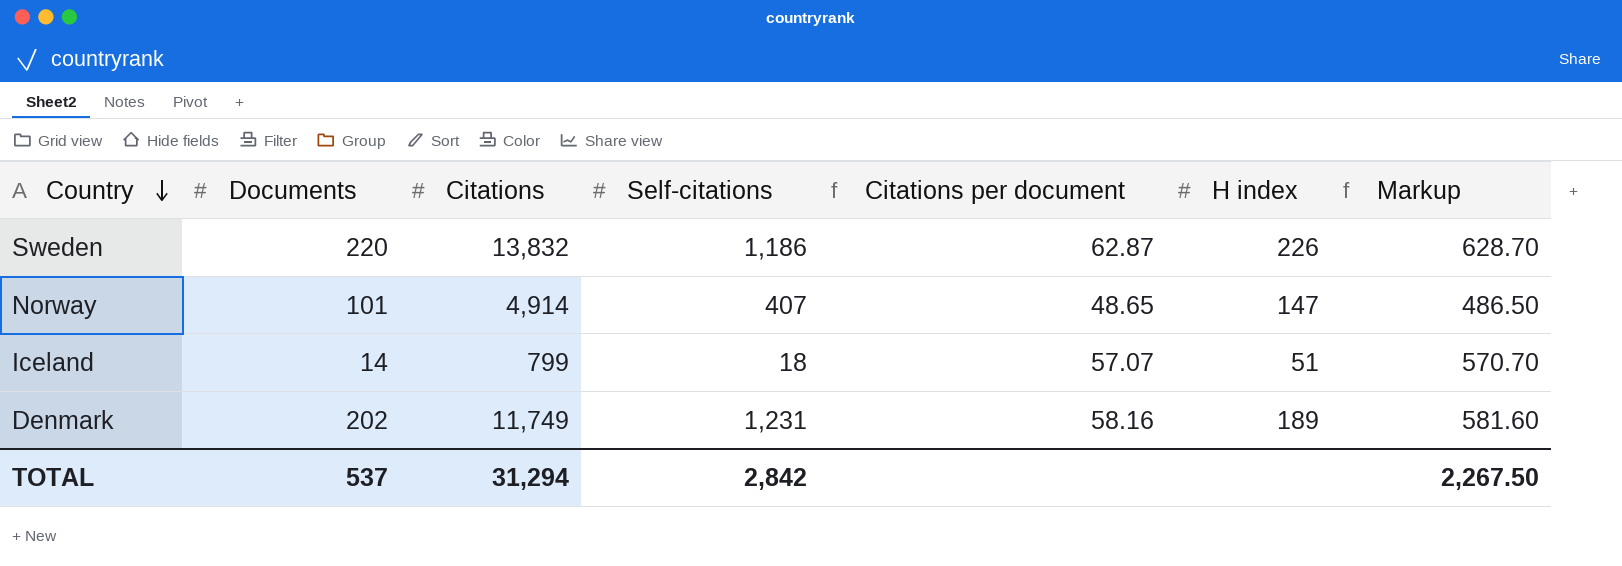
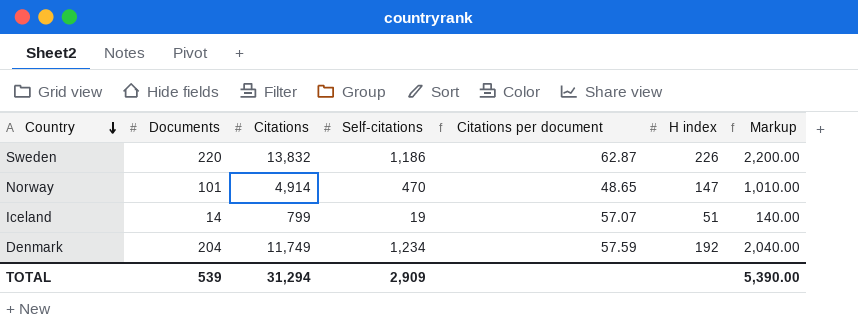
column Markup | formula: [Citations per document] * 10 -> [Documents] * 10
Norway | Self-citations: 407 -> 470
Iceland | Self-citations: 18 -> 19
Denmark | Documents: 202 -> 204
Denmark | Self-citations: 1,231 -> 1,234
Denmark | Citations per document: 58.16 -> 57.59
Denmark | H index: 189 -> 192
TOTAL | Documents: 537 -> 539
TOTAL | Self-citations: 2,842 -> 2,909
TOTAL | Markup: 2,267.50 -> 5,390.00

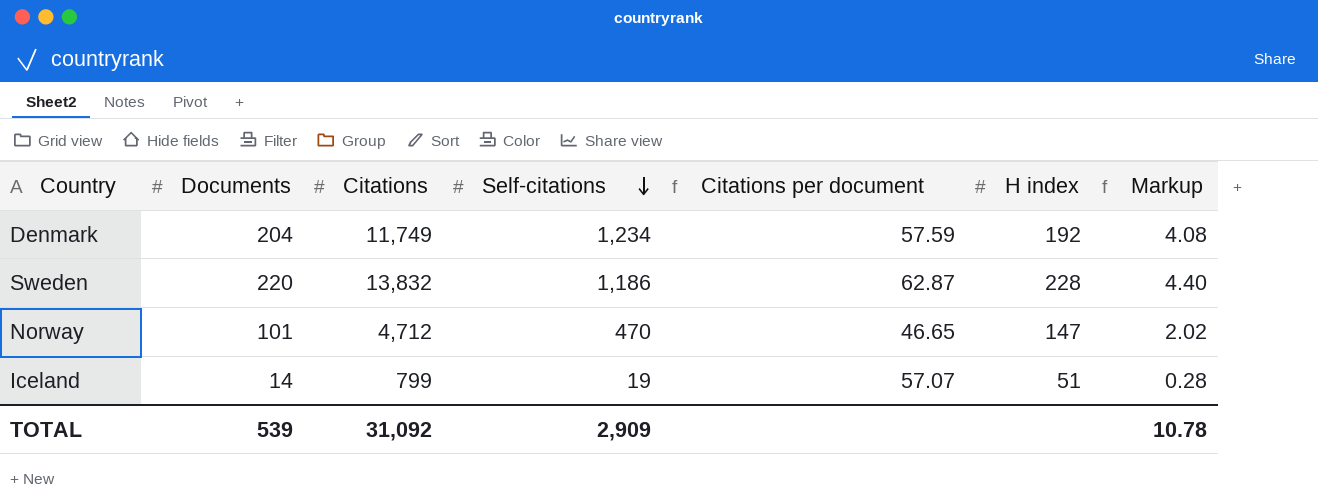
row order: Country descending -> Self-citations descending
column Markup | formula: [Documents] * 10 -> [Documents] * 0.02
Sweden | H index: 226 -> 228
Norway | Citations: 4,914 -> 4,712
Norway | Citations per document: 48.65 -> 46.65
TOTAL | Citations: 31,294 -> 31,092
TOTAL | Markup: 5,390.00 -> 10.78

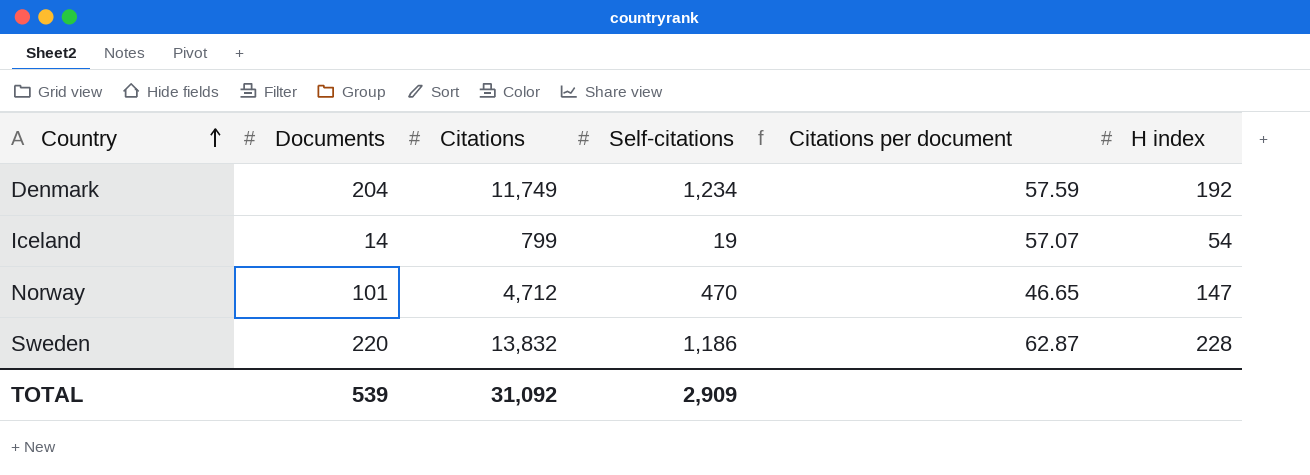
row order: Self-citations descending -> Country ascending
column Markup | formula: [Documents] * 0.02 -> none
Iceland | H index: 51 -> 54

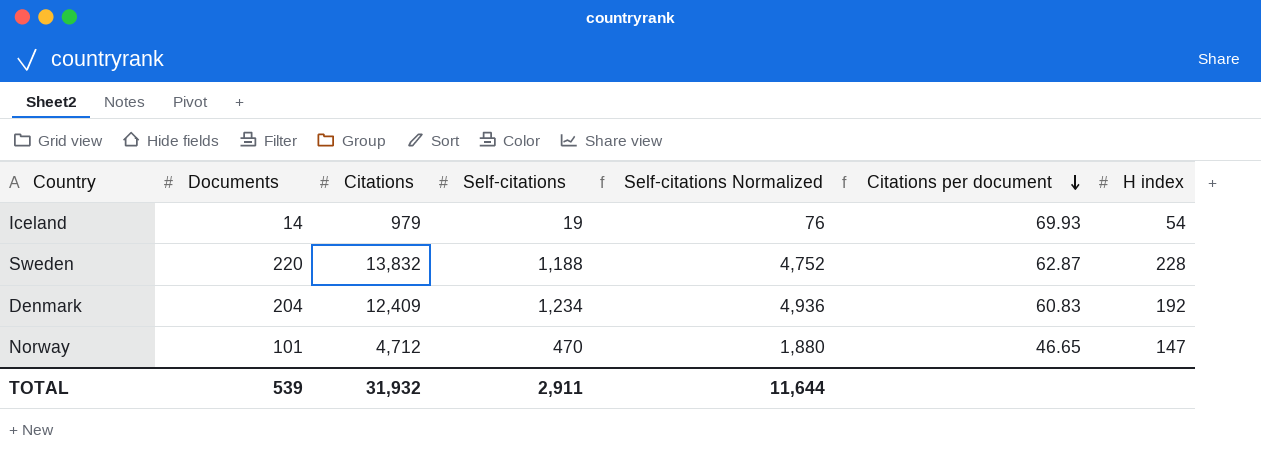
row order: Country ascending -> Citations per document descending
column Self-citations Normalized | formula: none -> [Self-citations] * 4
Iceland | Citations: 799 -> 979
Iceland | Citations per document: 57.07 -> 69.93
Sweden | Self-citations: 1,186 -> 1,188
Denmark | Citations: 11,749 -> 12,409
Denmark | Citations per document: 57.59 -> 60.83
TOTAL | Citations: 31,092 -> 31,932
TOTAL | Self-citations: 2,909 -> 2,911

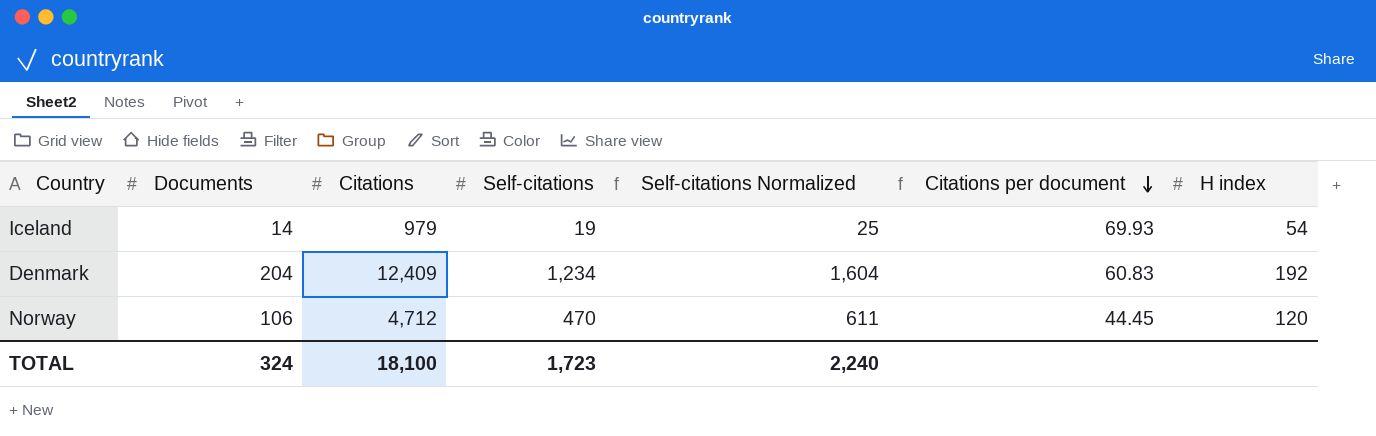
column Self-citations Normalized | formula: [Self-citations] * 4 -> [Self-citations] * 1.3
row Sweden: 220 | 13,832 | 1,188 | 4,752 | 62.87 | 228 -> none
Norway | Documents: 101 -> 106
Norway | Citations per document: 46.65 -> 44.45
Norway | H index: 147 -> 120
TOTAL | Documents: 539 -> 324
TOTAL | Citations: 31,932 -> 18,100
TOTAL | Self-citations: 2,911 -> 1,723
TOTAL | Self-citations Normalized: 11,644 -> 2,240

